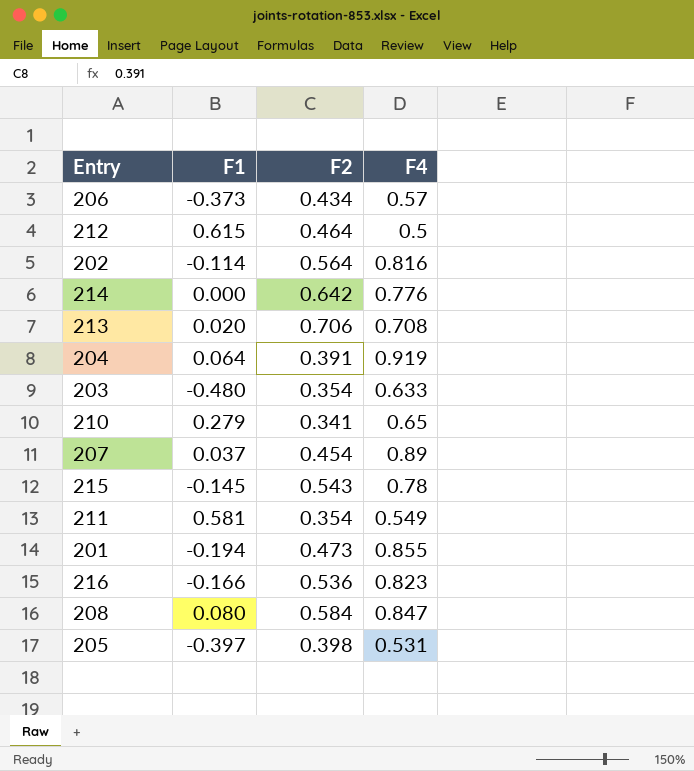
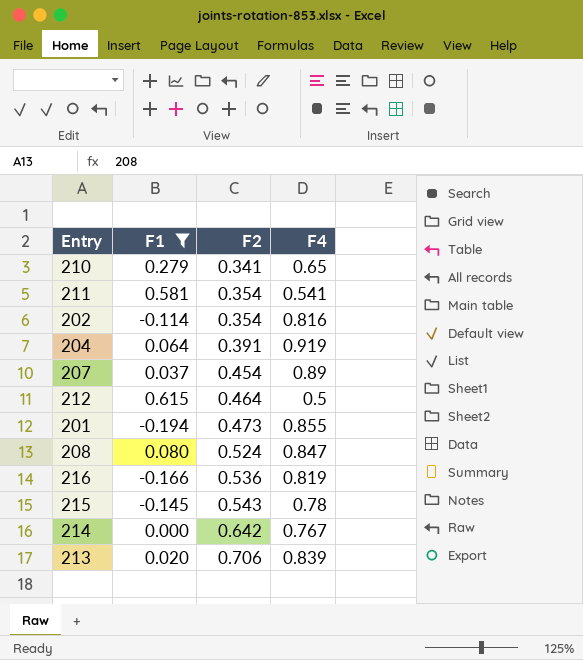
filter: none -> F1 >= -0.194
row order: none -> F2 ascending
211 | F4: 0.549 -> 0.541
202 | F2: 0.564 -> 0.354
208 | F2: 0.584 -> 0.524
216 | F4: 0.823 -> 0.819
214 | F4: 0.776 -> 0.767
213 | F4: 0.708 -> 0.839

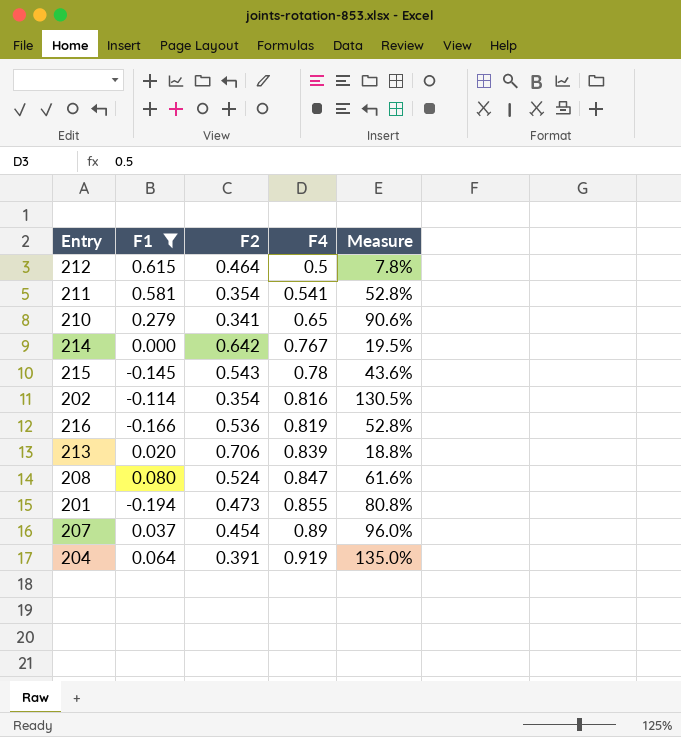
row order: F2 ascending -> F4 ascending
column Measure | formula: none -> ([F4] - [F2]) / [F2]

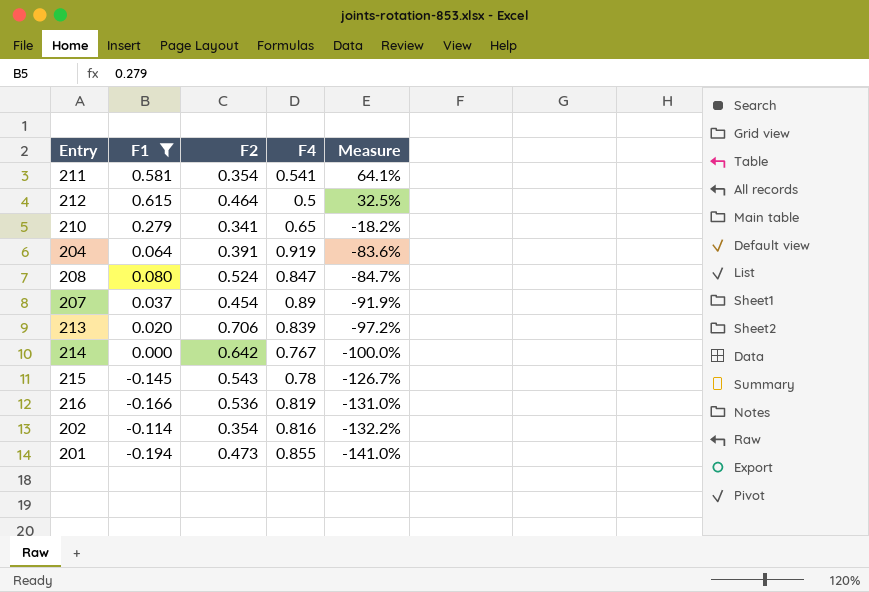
row order: F4 ascending -> Measure descending
column Measure | formula: ([F4] - [F2]) / [F2] -> ([F1] - [F2]) / [F2]

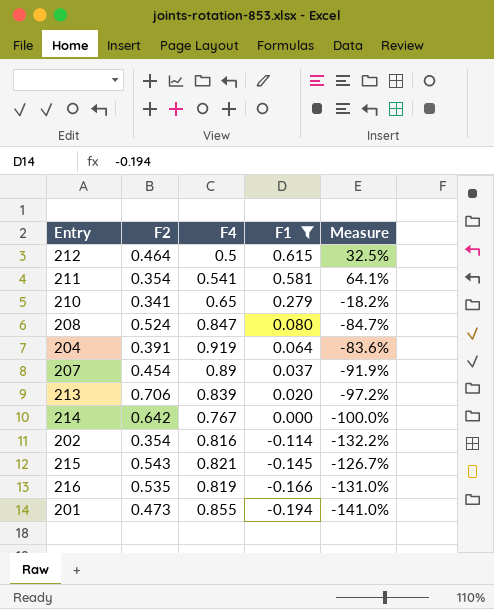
row order: Measure descending -> F1 descending
column F1 | position: 2 -> 4
215 | F4: 0.78 -> 0.821
216 | F2: 0.536 -> 0.535

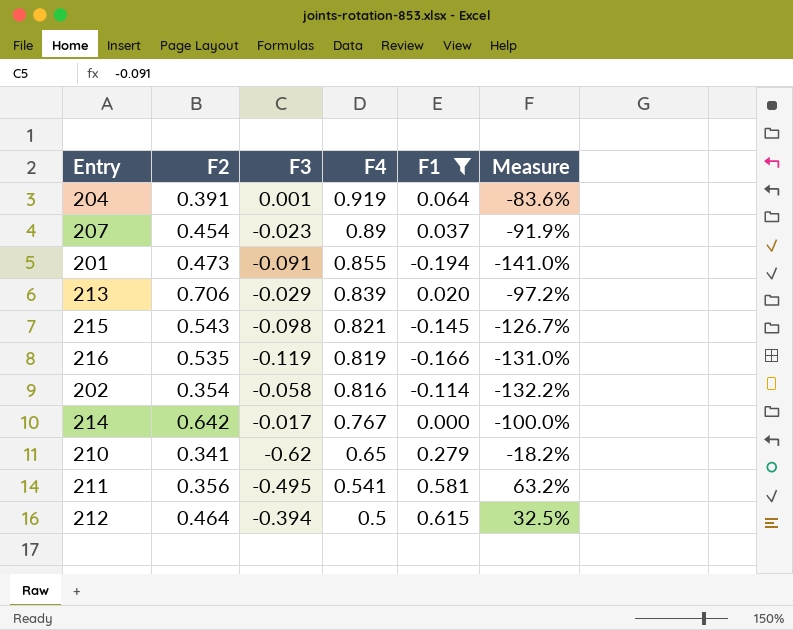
row order: F1 descending -> F4 descending
column F3 | position: none -> 3
row 208: 0.524 | 0.847 | 0.080 | -84.7% -> none
211 | F2: 0.354 -> 0.356
211 | Measure: 64.1% -> 63.2%

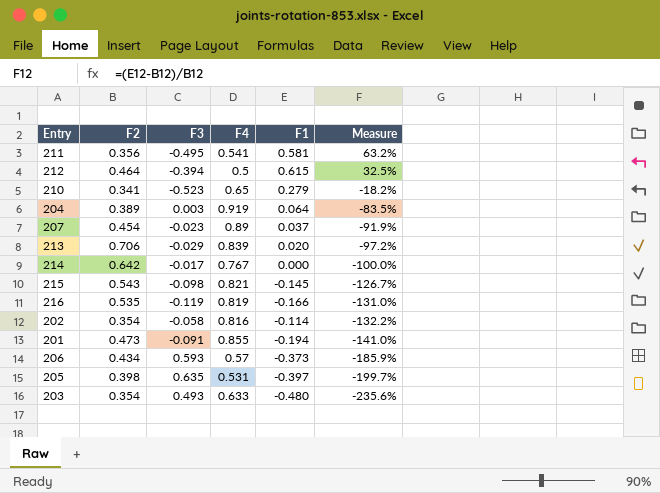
filter: F1 >= -0.194 -> none
row order: F4 descending -> Measure descending
210 | F3: -0.62 -> -0.523
204 | F2: 0.391 -> 0.389
204 | F3: 0.001 -> 0.003
204 | Measure: -83.6% -> -83.5%

